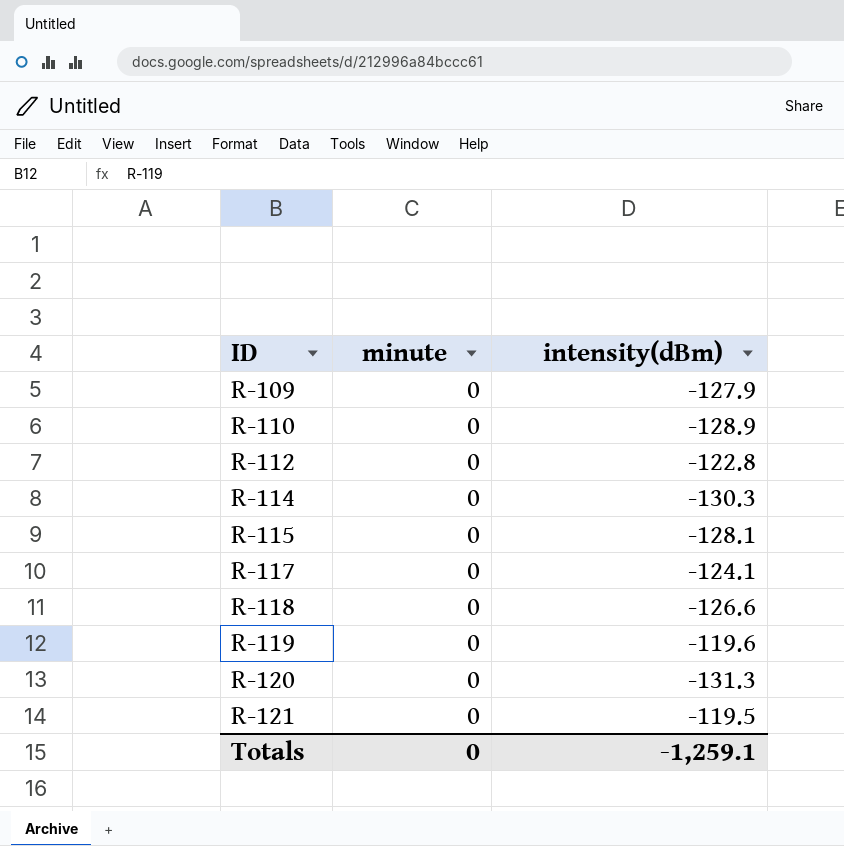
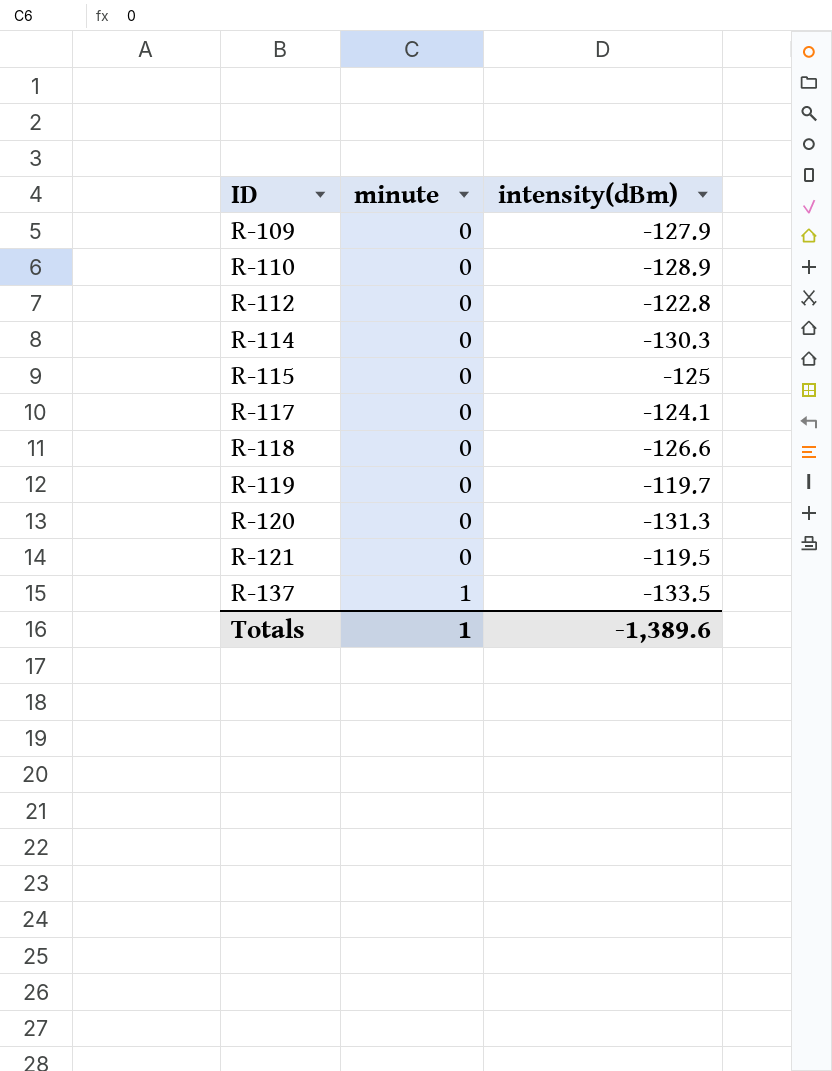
R-115 | intensity(dBm): -128.1 -> -125
R-119 | intensity(dBm): -119.6 -> -119.7
row R-137: none -> 1 | -133.5
Totals | minute: 0 -> 1
Totals | intensity(dBm): -1,259.1 -> -1,389.6

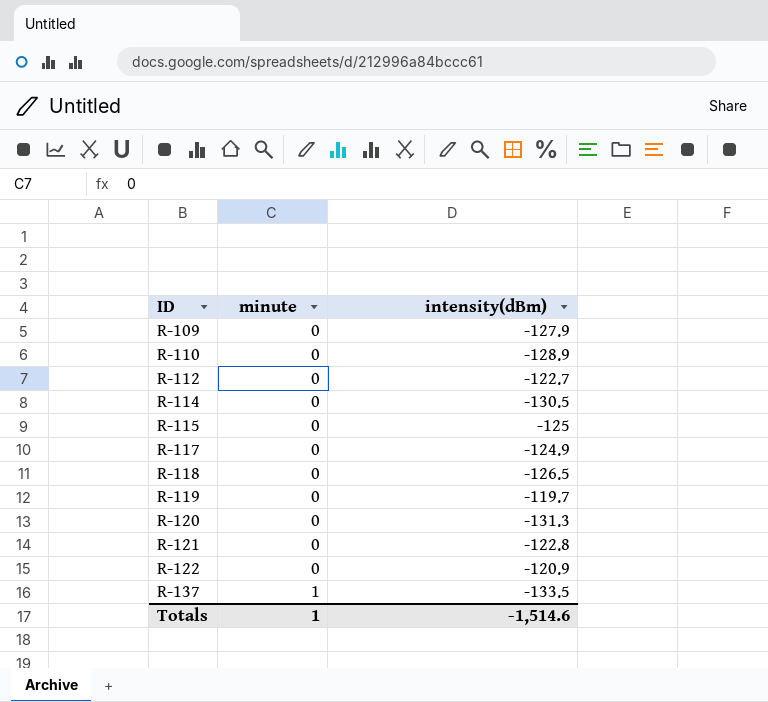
R-112 | intensity(dBm): -122.8 -> -122.7
R-114 | intensity(dBm): -130.3 -> -130.5
R-117 | intensity(dBm): -124.1 -> -124.9
R-118 | intensity(dBm): -126.6 -> -126.5
R-121 | intensity(dBm): -119.5 -> -122.8
row R-122: none -> 0 | -120.9
Totals | intensity(dBm): -1,389.6 -> -1,514.6

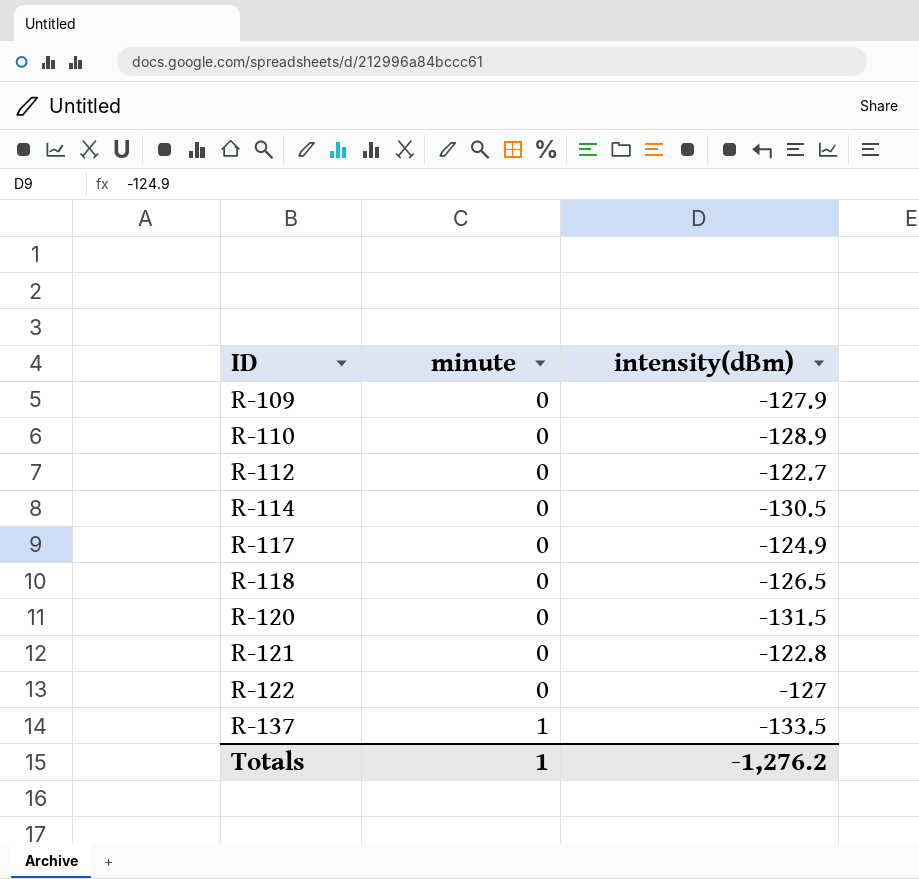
row R-115: 0 | -125 -> none
row R-119: 0 | -119.7 -> none
R-120 | intensity(dBm): -131.3 -> -131.5
R-122 | intensity(dBm): -120.9 -> -127
Totals | intensity(dBm): -1,514.6 -> -1,276.2

